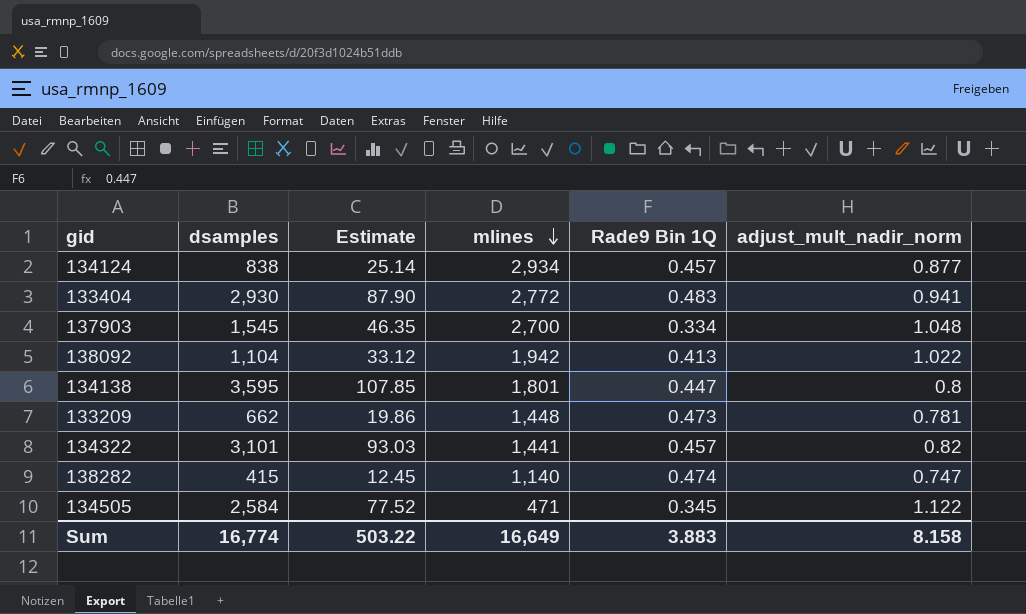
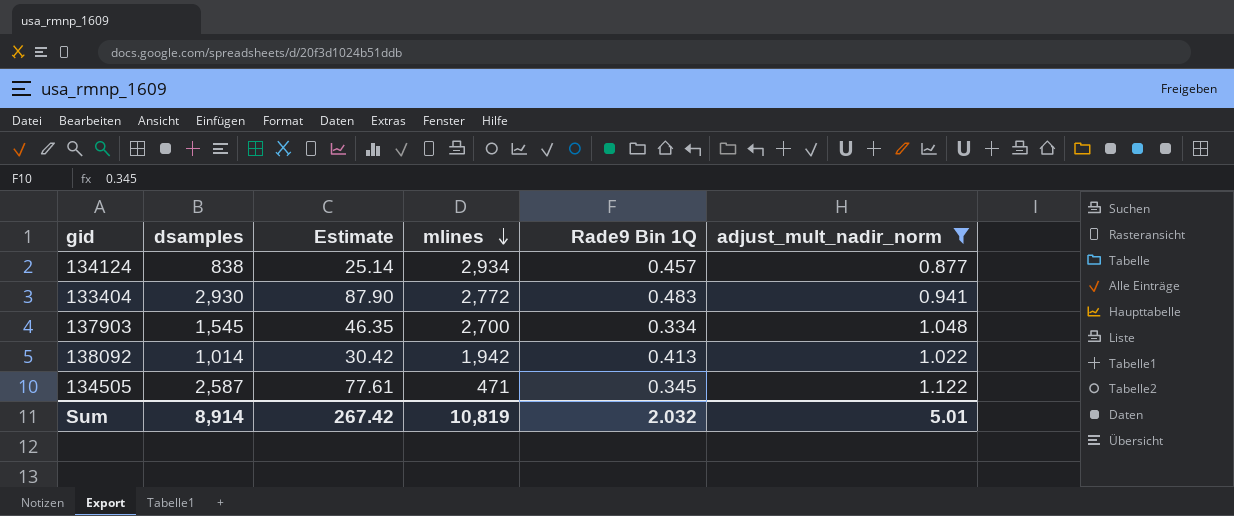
filter: none -> adjust_mult_nadir_norm >= 0.877
138092 | dsamples: 1,104 -> 1,014
138092 | Estimate: 33.12 -> 30.42
134505 | dsamples: 2,584 -> 2,587
134505 | Estimate: 77.52 -> 77.61
Sum | dsamples: 16,774 -> 8,914
Sum | Estimate: 503.22 -> 267.42
Sum | mlines: 16,649 -> 10,819
Sum | Rade9 Bin 1Q: 3.883 -> 2.032
Sum | adjust_mult_nadir_norm: 8.158 -> 5.01

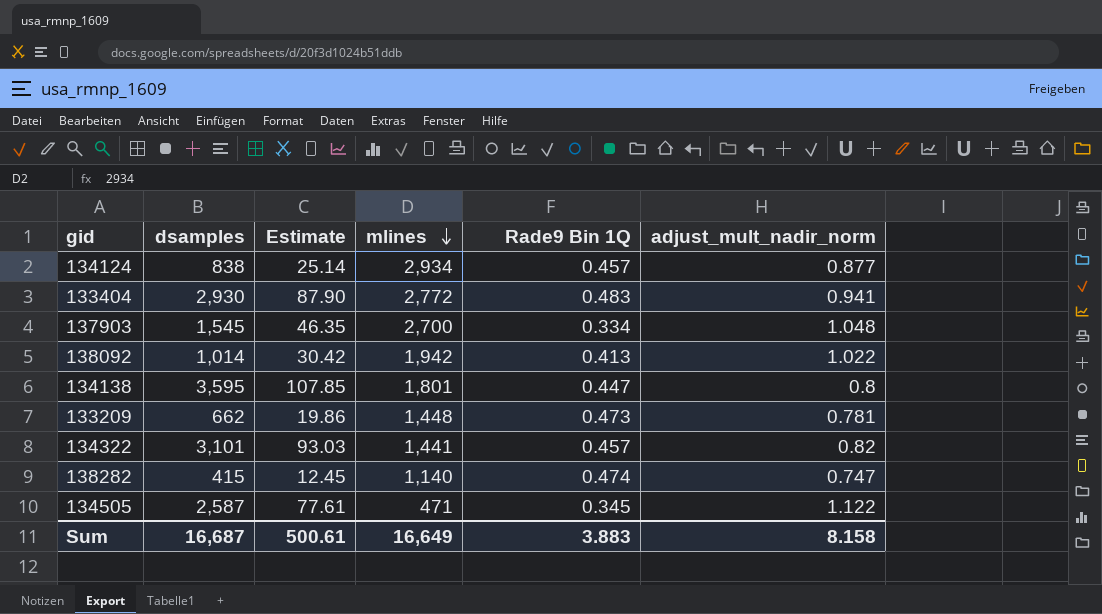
filter: adjust_mult_nadir_norm >= 0.877 -> none
Sum | dsamples: 8,914 -> 16,687
Sum | Estimate: 267.42 -> 500.61
Sum | mlines: 10,819 -> 16,649
Sum | Rade9 Bin 1Q: 2.032 -> 3.883
Sum | adjust_mult_nadir_norm: 5.01 -> 8.158

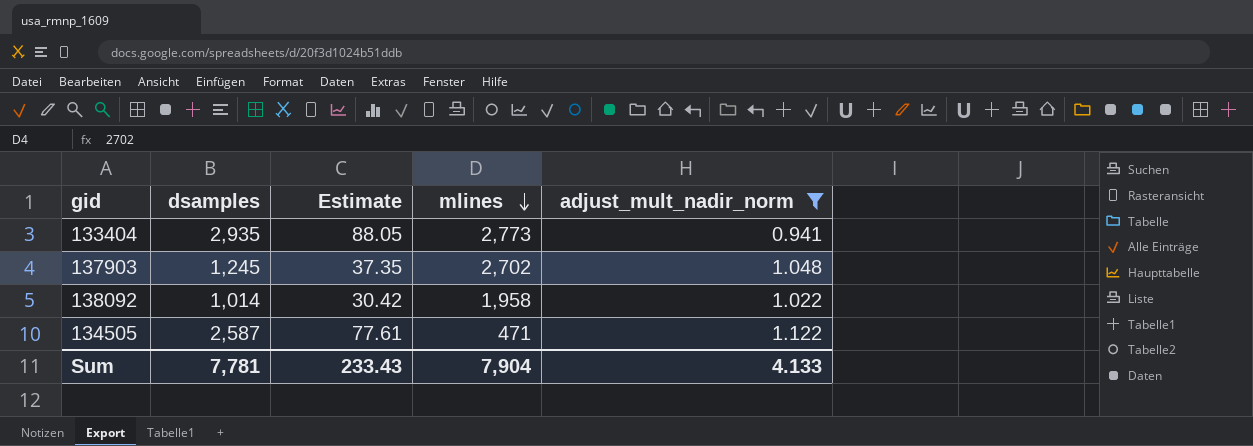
filter: none -> adjust_mult_nadir_norm >= 0.941
column Rade9 Bin 1Q | position: 5 -> none
133404 | dsamples: 2,930 -> 2,935
133404 | Estimate: 87.90 -> 88.05
133404 | mlines: 2,772 -> 2,773
137903 | dsamples: 1,545 -> 1,245
137903 | Estimate: 46.35 -> 37.35
137903 | mlines: 2,700 -> 2,702
138092 | mlines: 1,942 -> 1,958
Sum | dsamples: 16,687 -> 7,781
Sum | Estimate: 500.61 -> 233.43
Sum | mlines: 16,649 -> 7,904
Sum | adjust_mult_nadir_norm: 8.158 -> 4.133

